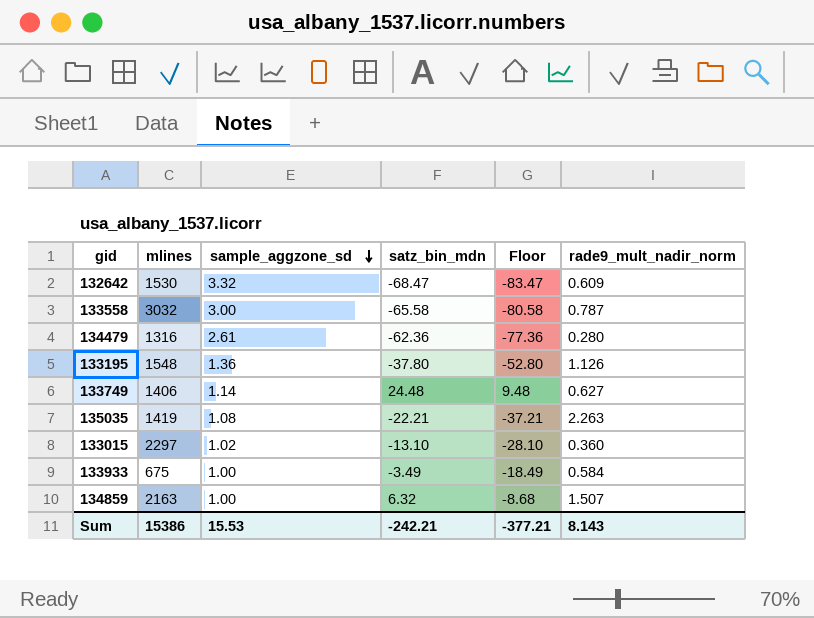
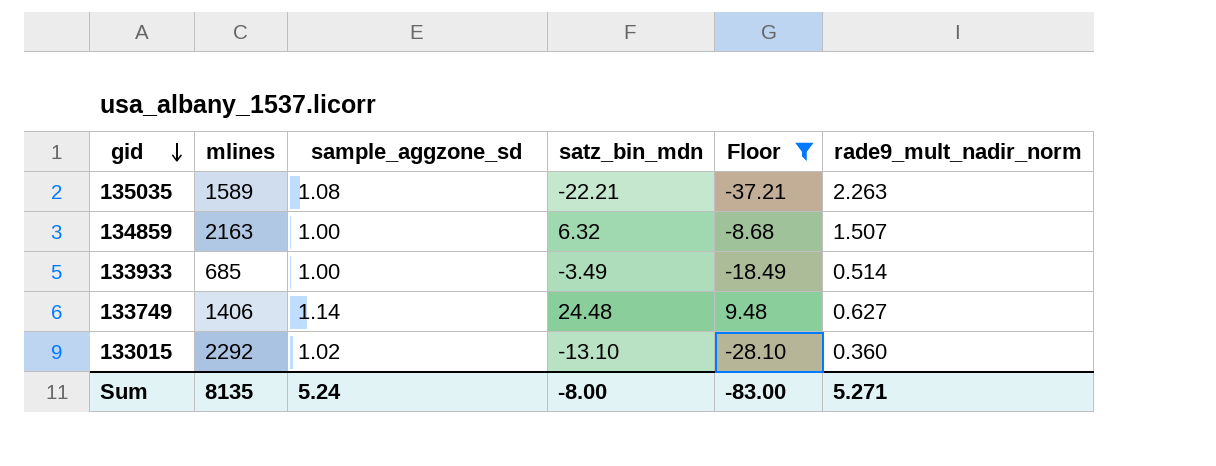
filter: none -> Floor >= -37.21
row order: sample_aggzone_sd descending -> gid descending
135035 | mlines: 1419 -> 1589
133933 | mlines: 675 -> 685
133933 | rade9_mult_nadir_norm: 0.584 -> 0.514
133015 | mlines: 2297 -> 2292
Sum | mlines: 15386 -> 8135
Sum | sample_aggzone_sd: 15.53 -> 5.24
Sum | satz_bin_mdn: -242.21 -> -8.00
Sum | Floor: -377.21 -> -83.00
Sum | rade9_mult_nadir_norm: 8.143 -> 5.271

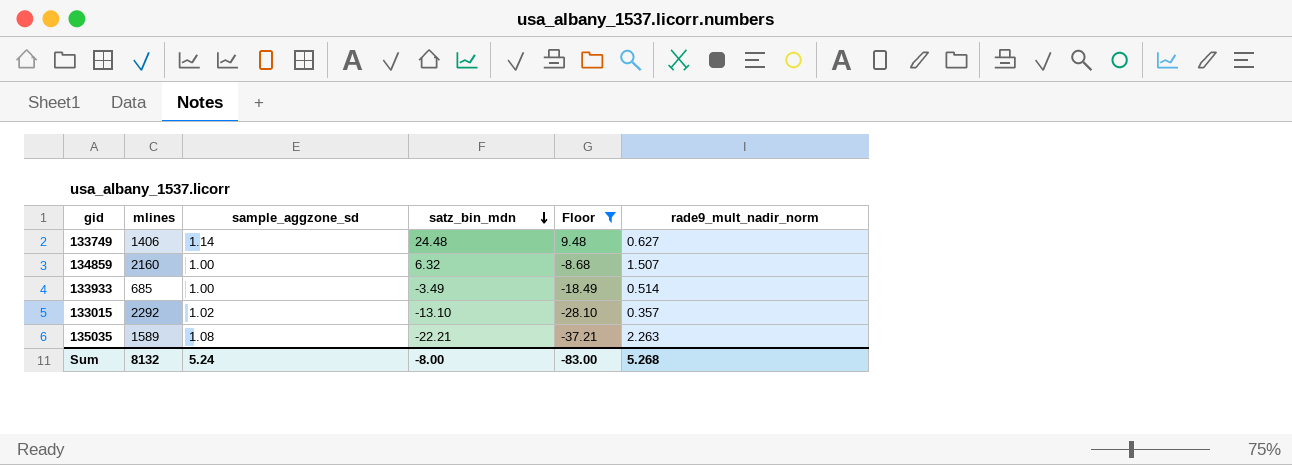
row order: gid descending -> satz_bin_mdn descending
134859 | mlines: 2163 -> 2160
133015 | rade9_mult_nadir_norm: 0.360 -> 0.357
Sum | mlines: 8135 -> 8132
Sum | rade9_mult_nadir_norm: 5.271 -> 5.268

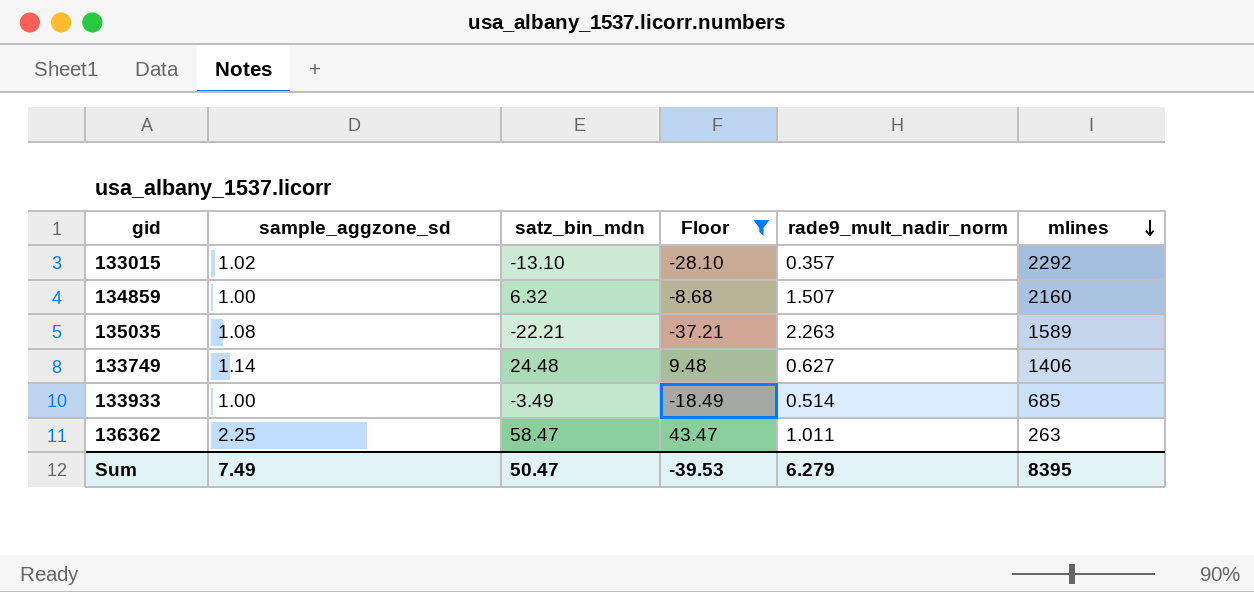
row order: satz_bin_mdn descending -> mlines descending
column mlines | position: 2 -> 6
row 136362: none -> 2.25 | 58.47 | 43.47 | 1.011 | 263
Sum | sample_aggzone_sd: 5.24 -> 7.49
Sum | satz_bin_mdn: -8.00 -> 50.47
Sum | Floor: -83.00 -> -39.53
Sum | rade9_mult_nadir_norm: 5.268 -> 6.279
Sum | mlines: 8132 -> 8395

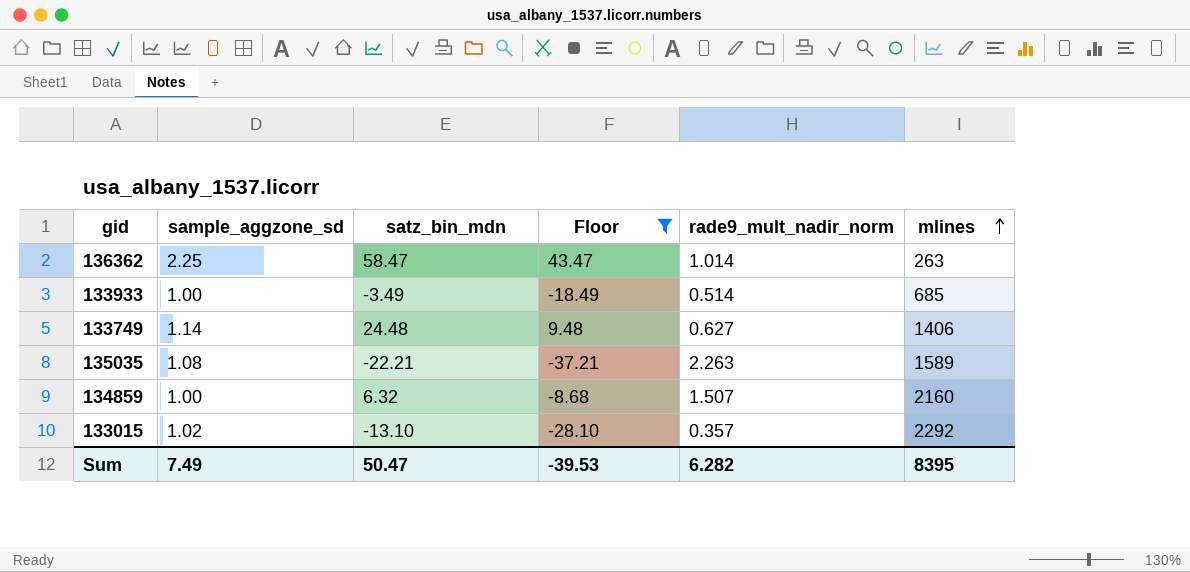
row order: mlines descending -> mlines ascending
136362 | rade9_mult_nadir_norm: 1.011 -> 1.014
Sum | rade9_mult_nadir_norm: 6.279 -> 6.282

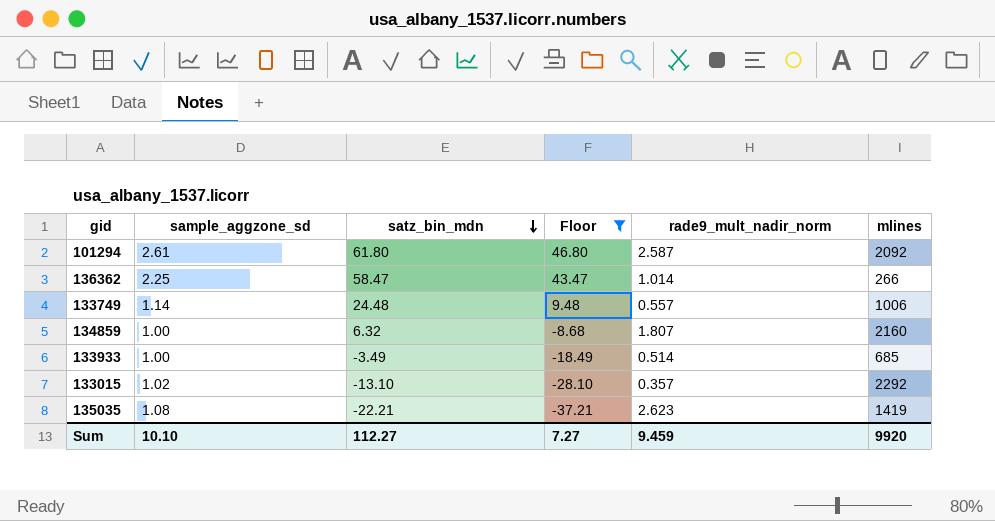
row order: mlines ascending -> satz_bin_mdn descending
row 101294: none -> 2.61 | 61.80 | 46.80 | 2.587 | 2092
136362 | mlines: 263 -> 266
133749 | rade9_mult_nadir_norm: 0.627 -> 0.557
133749 | mlines: 1406 -> 1006
134859 | rade9_mult_nadir_norm: 1.507 -> 1.807
135035 | rade9_mult_nadir_norm: 2.263 -> 2.623
135035 | mlines: 1589 -> 1419
Sum | sample_aggzone_sd: 7.49 -> 10.10
Sum | satz_bin_mdn: 50.47 -> 112.27
Sum | Floor: -39.53 -> 7.27
Sum | rade9_mult_nadir_norm: 6.282 -> 9.459
Sum | mlines: 8395 -> 9920

